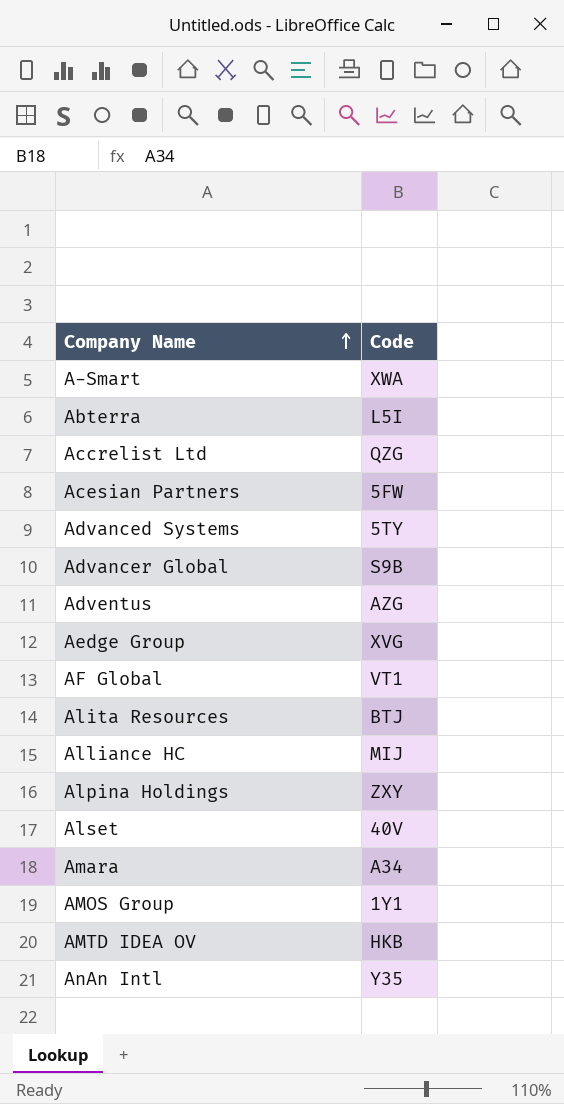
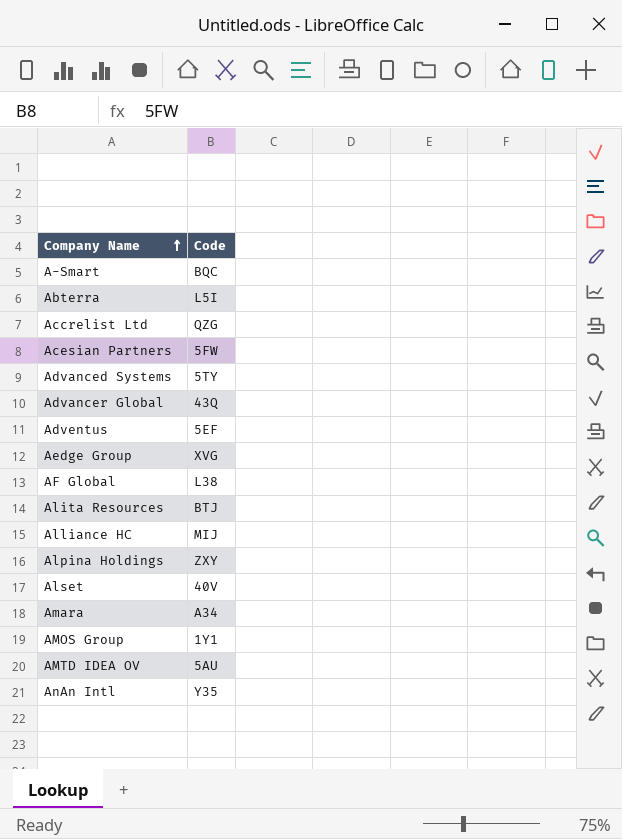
A-Smart | Code: XWA -> BQC
Advancer Global | Code: S9B -> 43Q
Adventus | Code: AZG -> 5EF
AF Global | Code: VT1 -> L38
AMTD IDEA OV | Code: HKB -> 5AU

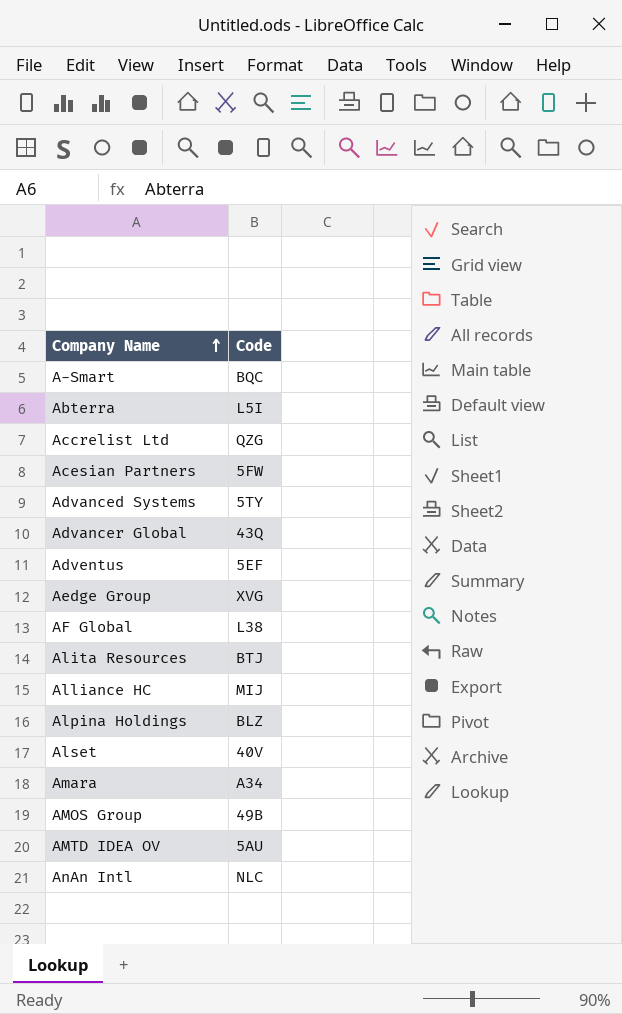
Alpina Holdings | Code: ZXY -> BLZ
AMOS Group | Code: 1Y1 -> 49B
AnAn Intl | Code: Y35 -> NLC

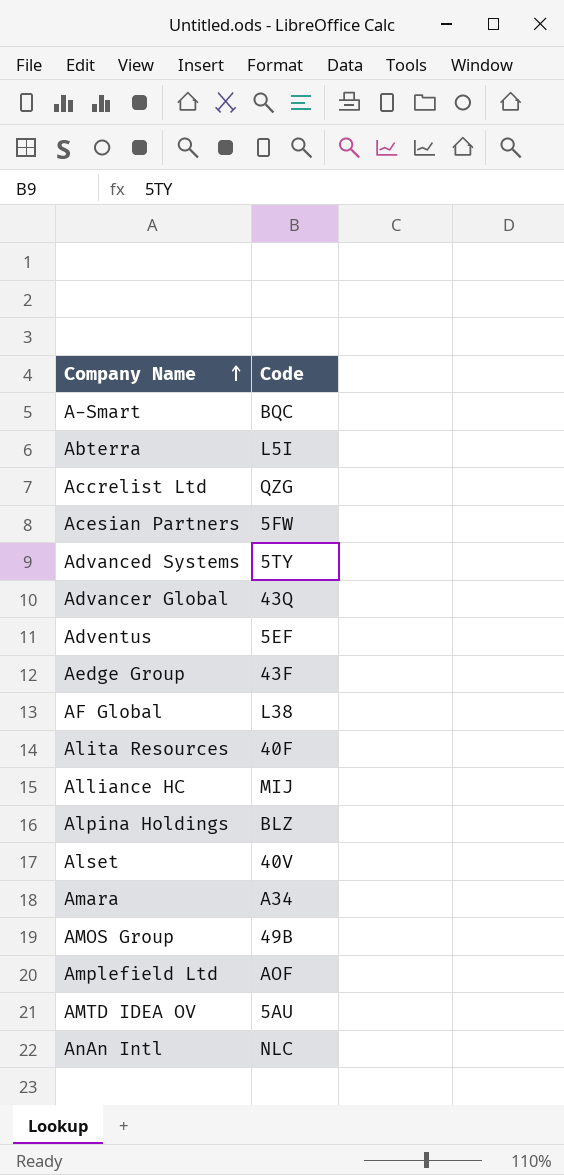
Aedge Group | Code: XVG -> 43F
Alita Resources | Code: BTJ -> 40F
row Amplefield Ltd: none -> AOF

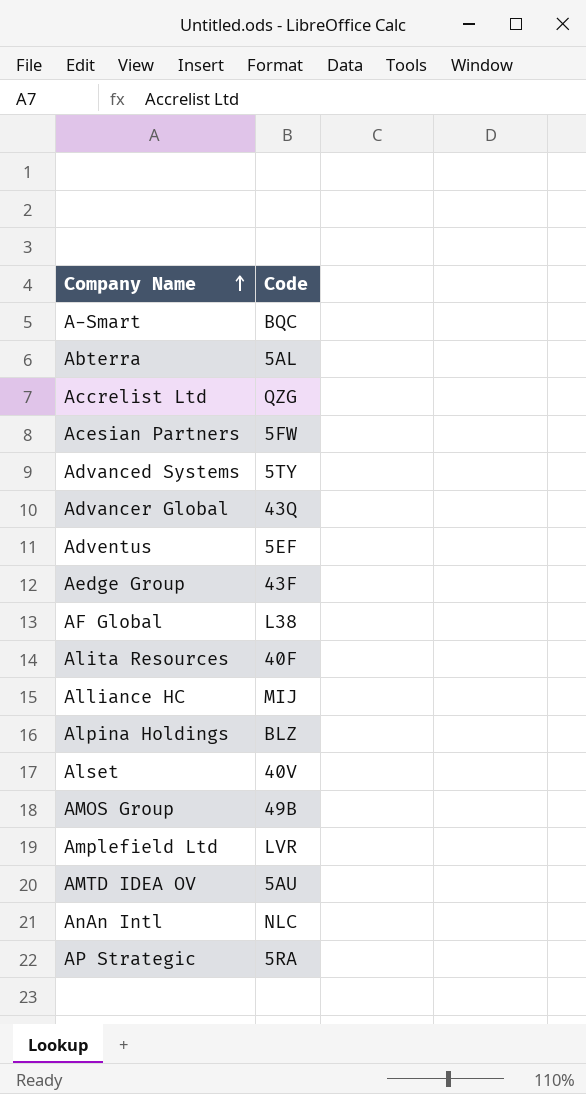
row Amara: A34 -> none
Abterra | Code: L5I -> 5AL
Amplefield Ltd | Code: AOF -> LVR
row AP Strategic: none -> 5RA

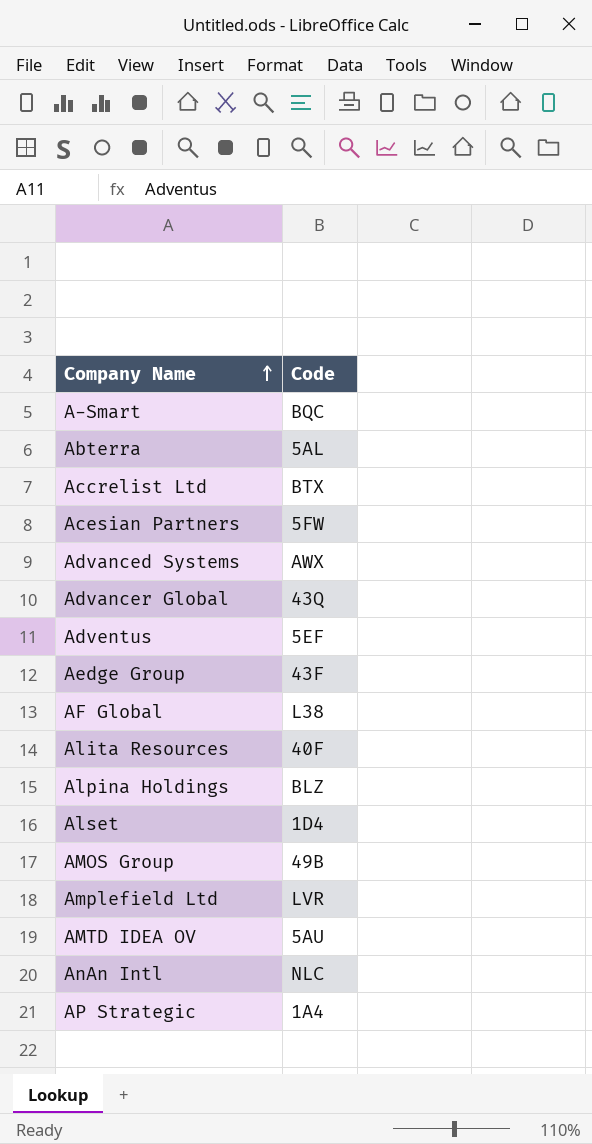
row Alliance HC: MIJ -> none
Accrelist Ltd | Code: QZG -> BTX
Advanced Systems | Code: 5TY -> AWX
Alset | Code: 40V -> 1D4
AP Strategic | Code: 5RA -> 1A4

